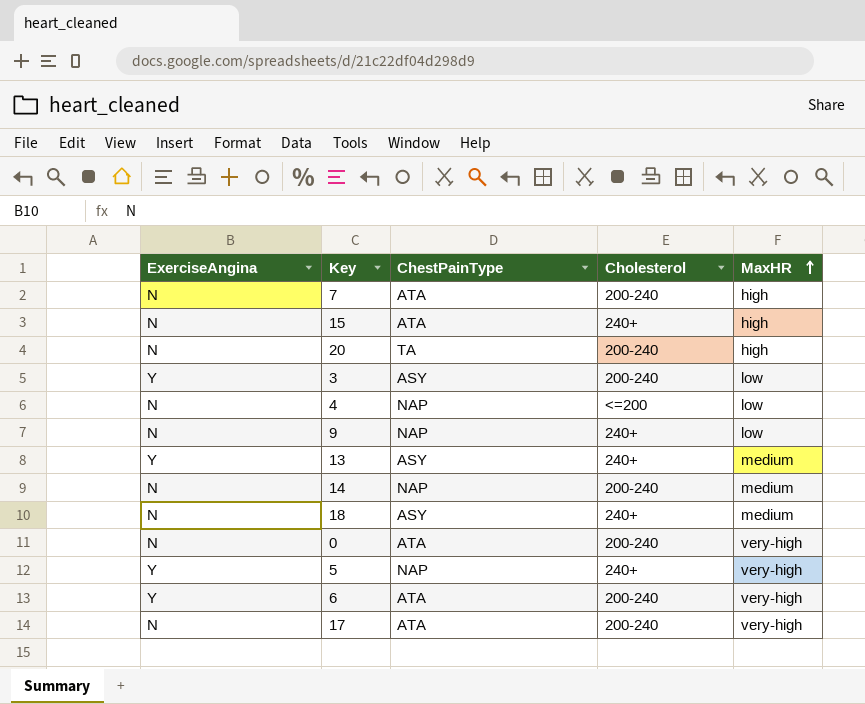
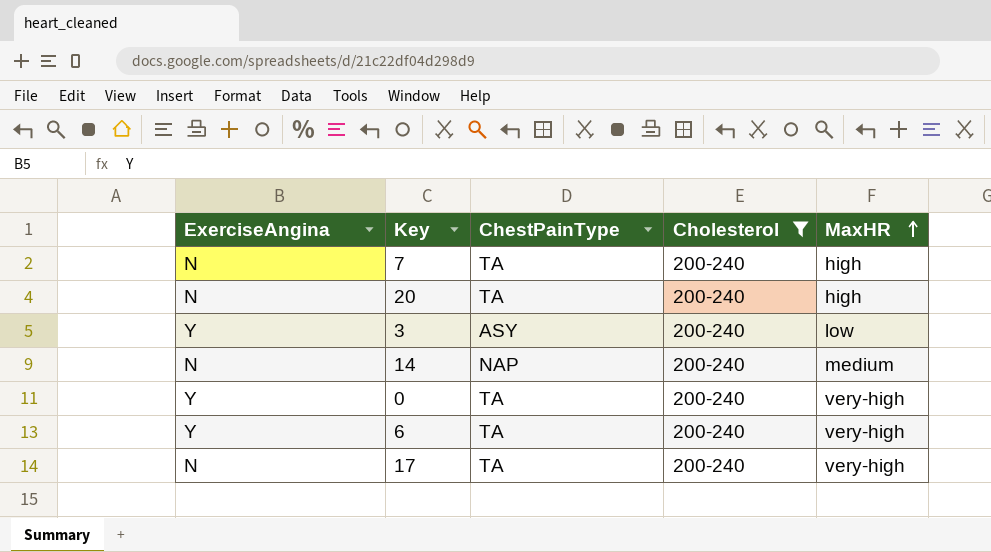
filter: none -> Cholesterol = 200-240
7 | ChestPainType: ATA -> TA
0 | ExerciseAngina: N -> Y
0 | ChestPainType: ATA -> TA
6 | ChestPainType: ATA -> TA
17 | ChestPainType: ATA -> TA

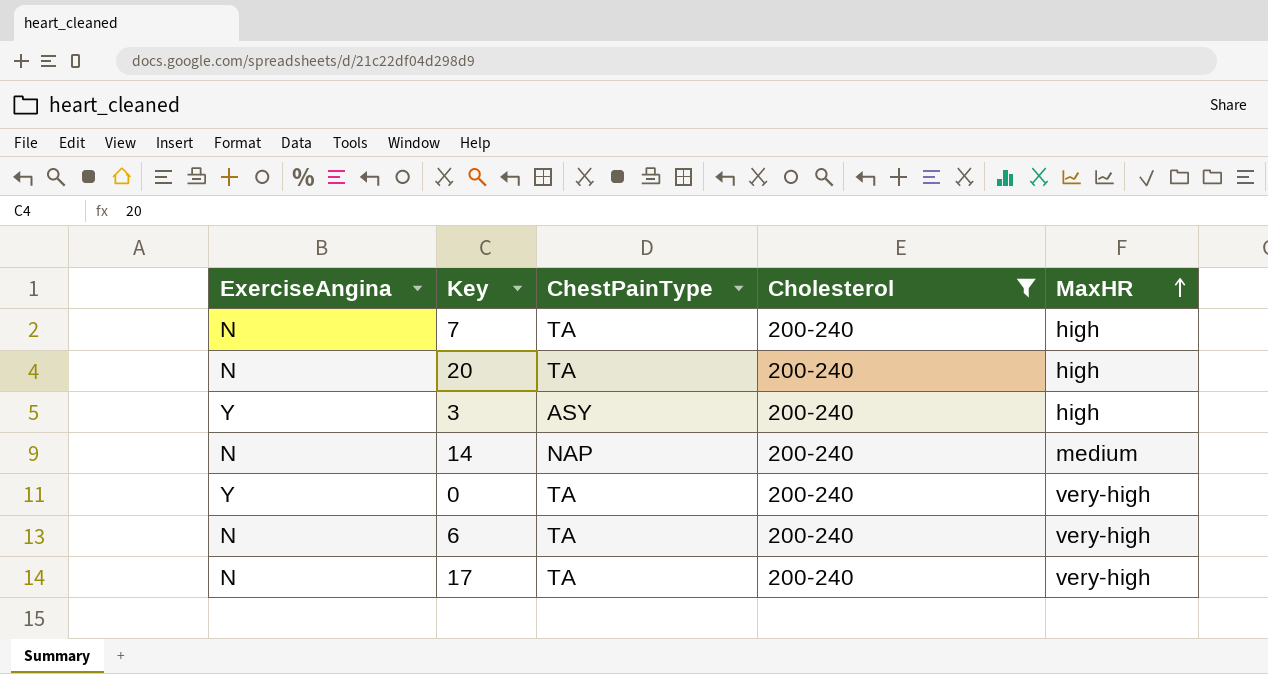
3 | MaxHR: low -> high
6 | ExerciseAngina: Y -> N

